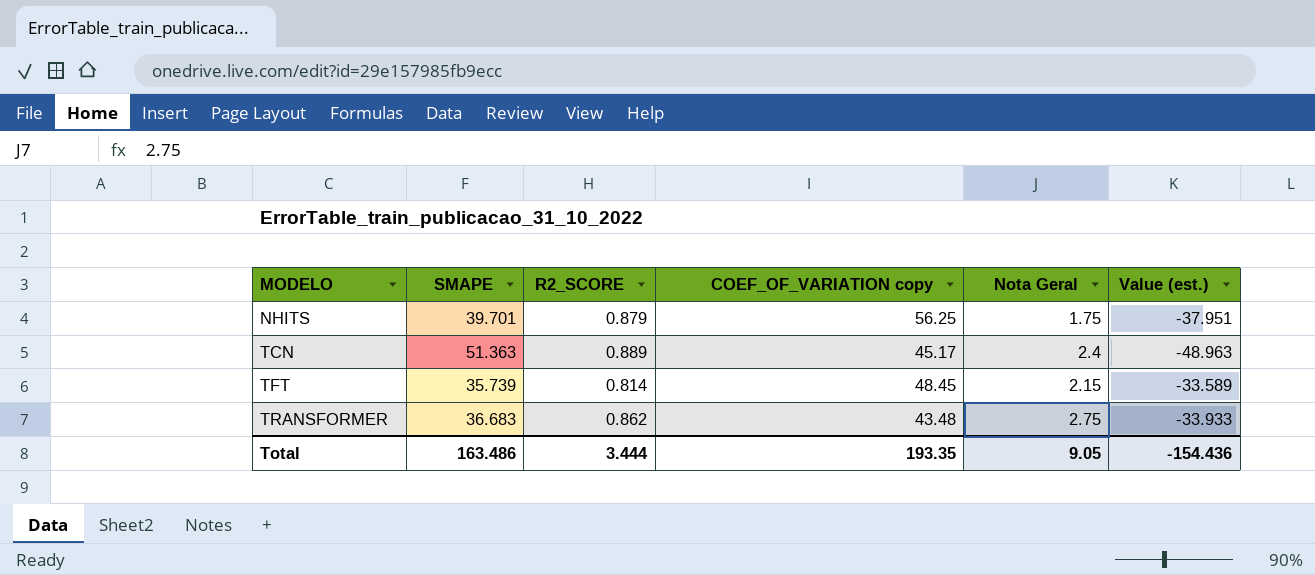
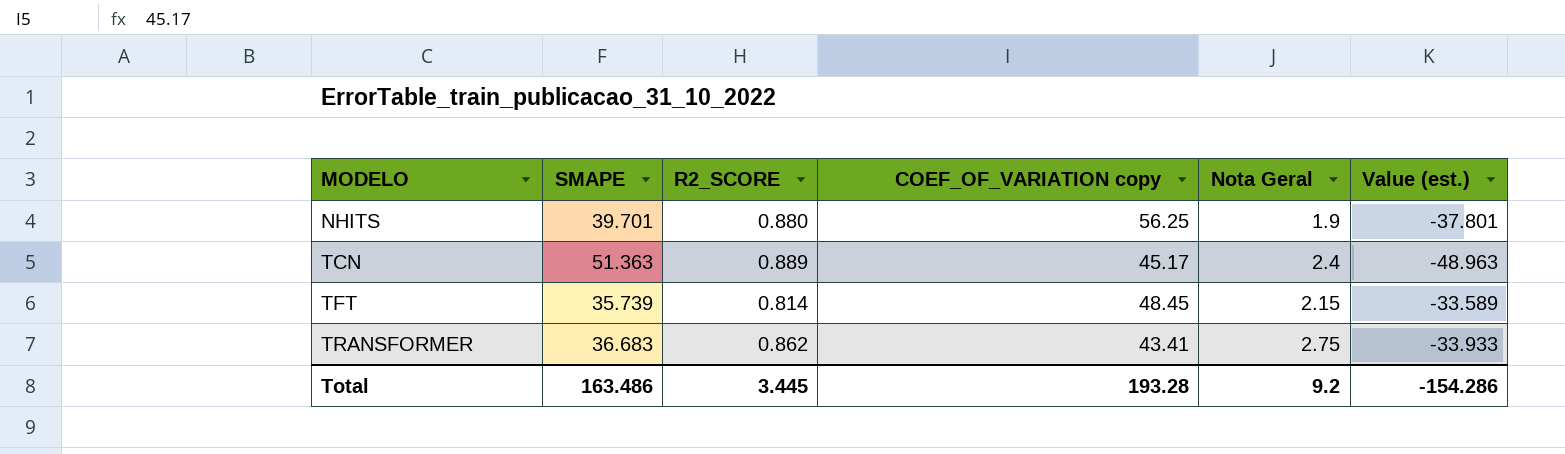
NHITS | R2_SCORE: 0.879 -> 0.880
NHITS | Nota Geral: 1.75 -> 1.9
NHITS | Value (est.): -37.951 -> -37.801
TRANSFORMER | COEF_OF_VARIATION copy: 43.48 -> 43.41
Total | R2_SCORE: 3.444 -> 3.445
Total | COEF_OF_VARIATION copy: 193.35 -> 193.28
Total | Nota Geral: 9.05 -> 9.2
Total | Value (est.): -154.436 -> -154.286

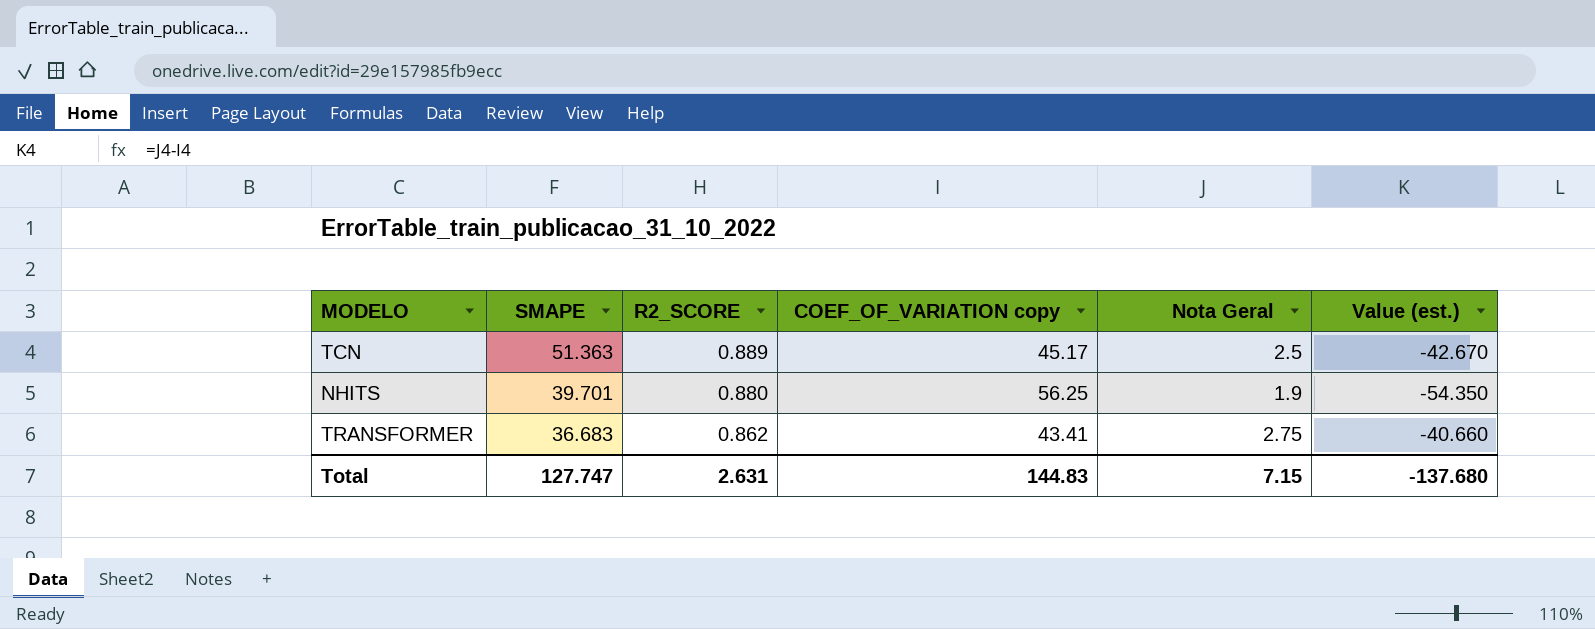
row order: MODELO ascending -> SMAPE descending
column Value (est.) | formula: [Nota Geral] - [SMAPE] -> [Nota Geral] - [COEF_OF_VARIATION copy]
row TFT: 35.739 | 0.814 | 48.45 | 2.15 | -33.589 -> none
TCN | Nota Geral: 2.4 -> 2.5
Total | SMAPE: 163.486 -> 127.747
Total | R2_SCORE: 3.445 -> 2.631
Total | COEF_OF_VARIATION copy: 193.28 -> 144.83
Total | Nota Geral: 9.2 -> 7.15
Total | Value (est.): -154.286 -> -137.680

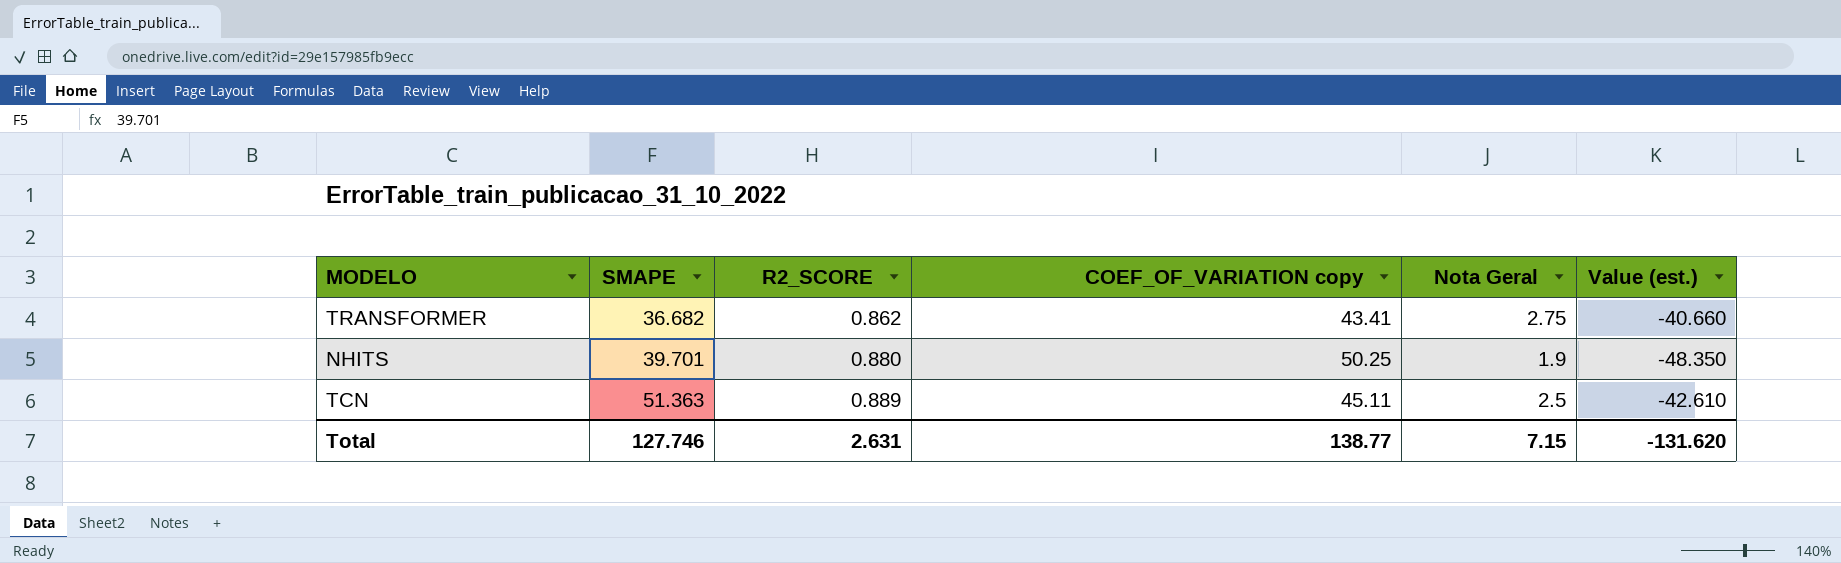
row order: SMAPE descending -> SMAPE ascending
TRANSFORMER | SMAPE: 36.683 -> 36.682
NHITS | COEF_OF_VARIATION copy: 56.25 -> 50.25
NHITS | Value (est.): -54.350 -> -48.350
TCN | COEF_OF_VARIATION copy: 45.17 -> 45.11
TCN | Value (est.): -42.670 -> -42.610
Total | SMAPE: 127.747 -> 127.746
Total | COEF_OF_VARIATION copy: 144.83 -> 138.77
Total | Value (est.): -137.680 -> -131.620

